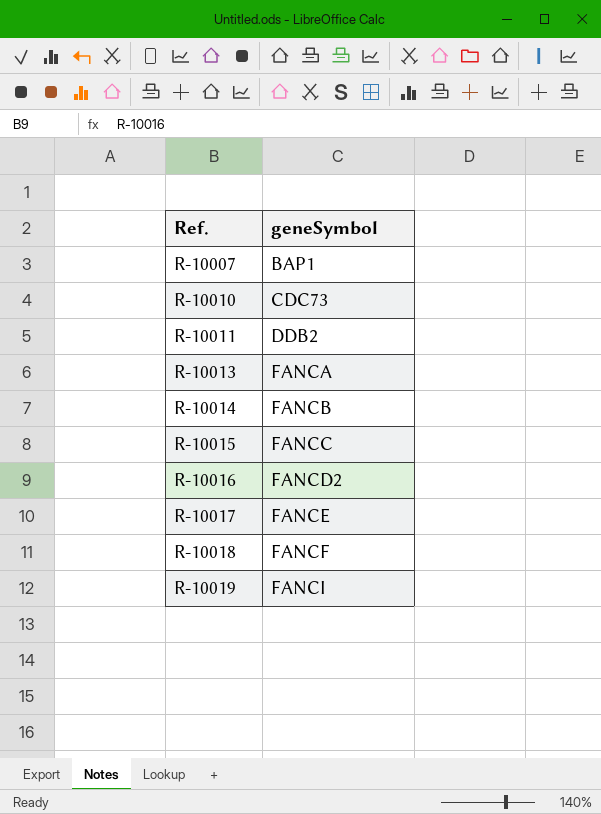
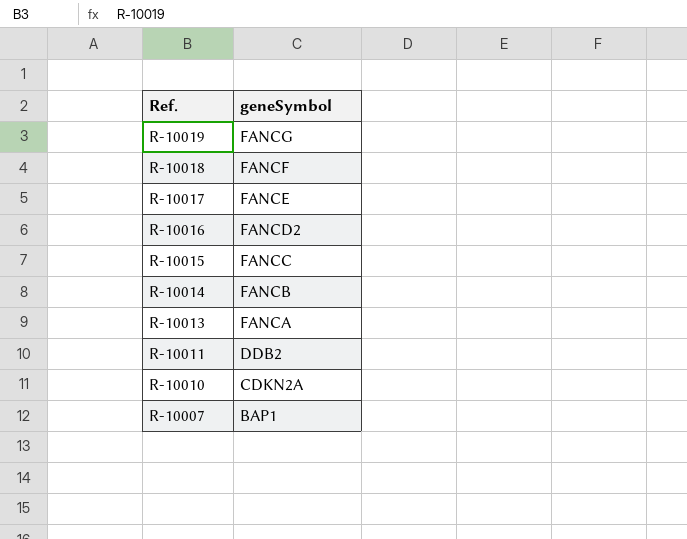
row order: Ref. ascending -> Ref. descending
R-10019 | geneSymbol: FANCI -> FANCG
R-10010 | geneSymbol: CDC73 -> CDKN2A

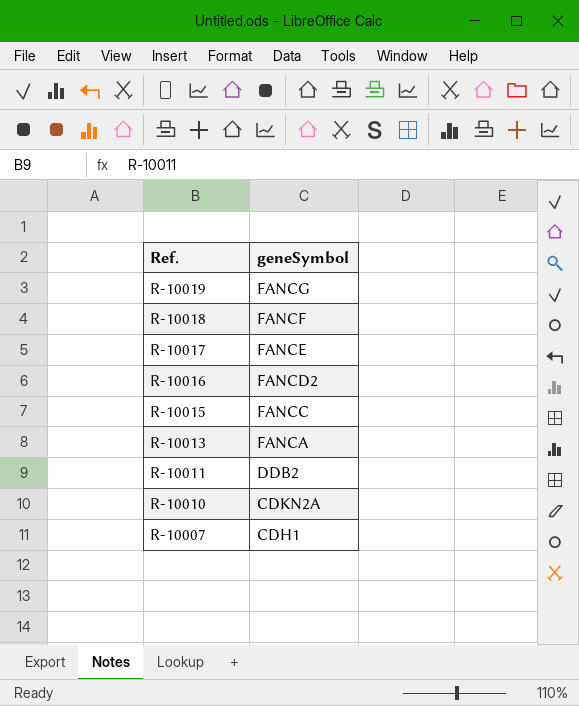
row R-10014: FANCB -> none
R-10007 | geneSymbol: BAP1 -> CDH1

